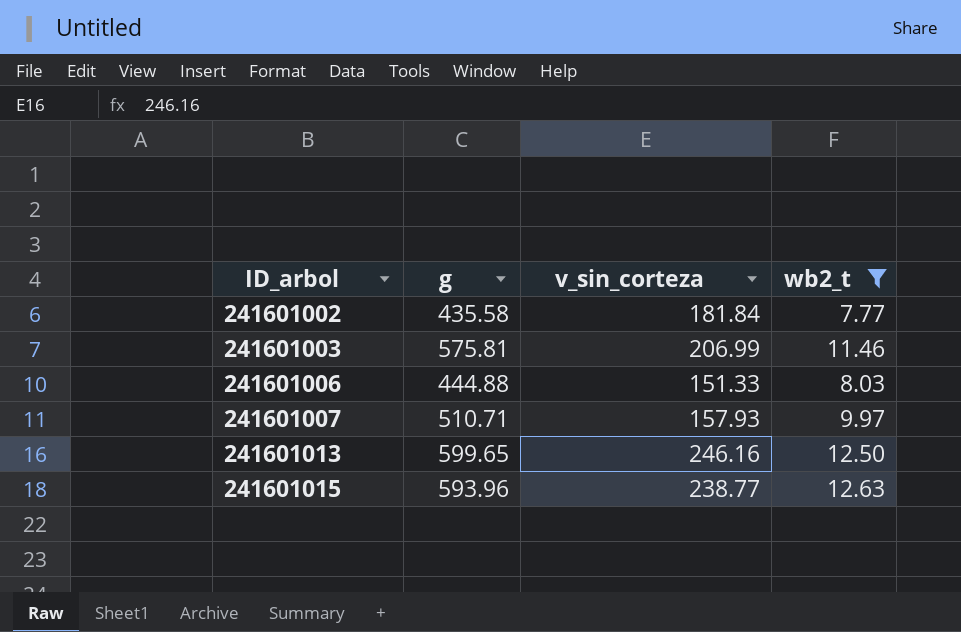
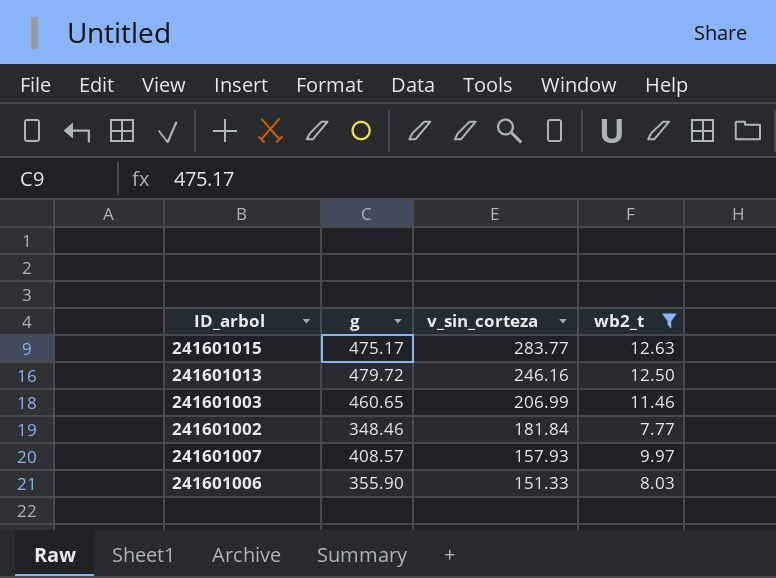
row order: ID_arbol ascending -> v_sin_corteza descending
241601015 | g: 593.96 -> 475.17
241601015 | v_sin_corteza: 238.77 -> 283.77
241601013 | g: 599.65 -> 479.72
241601003 | g: 575.81 -> 460.65
241601002 | g: 435.58 -> 348.46
241601007 | g: 510.71 -> 408.57
241601006 | g: 444.88 -> 355.90

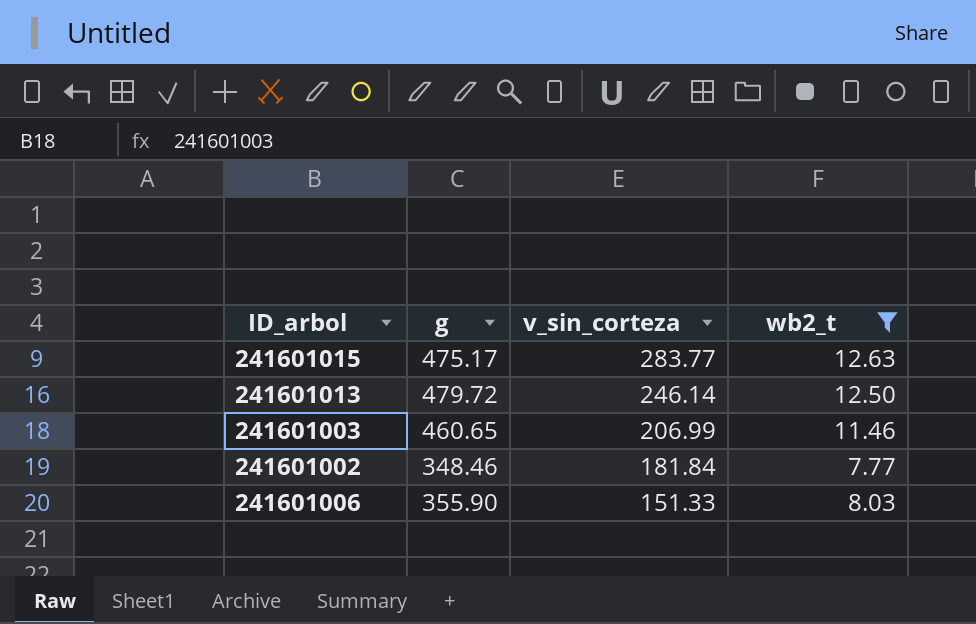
row 241601007: 408.57 | 157.93 | 9.97 -> none
241601013 | v_sin_corteza: 246.16 -> 246.14

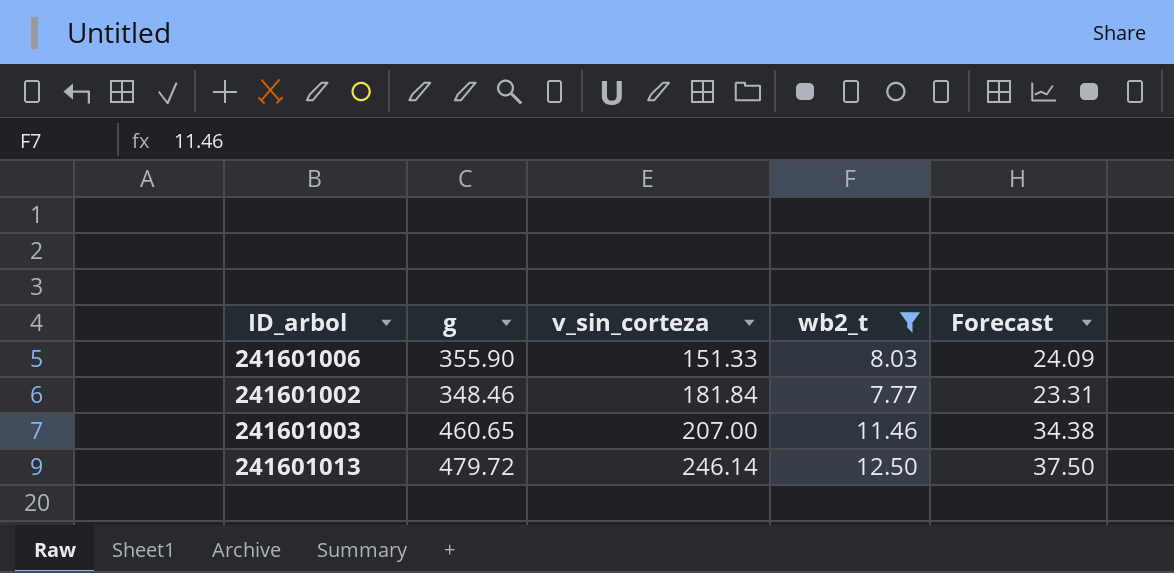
row order: v_sin_corteza descending -> v_sin_corteza ascending
column Forecast | formula: none -> [wb2_t] * 3
row 241601015: 475.17 | 283.77 | 12.63 -> none
241601003 | v_sin_corteza: 206.99 -> 207.00

